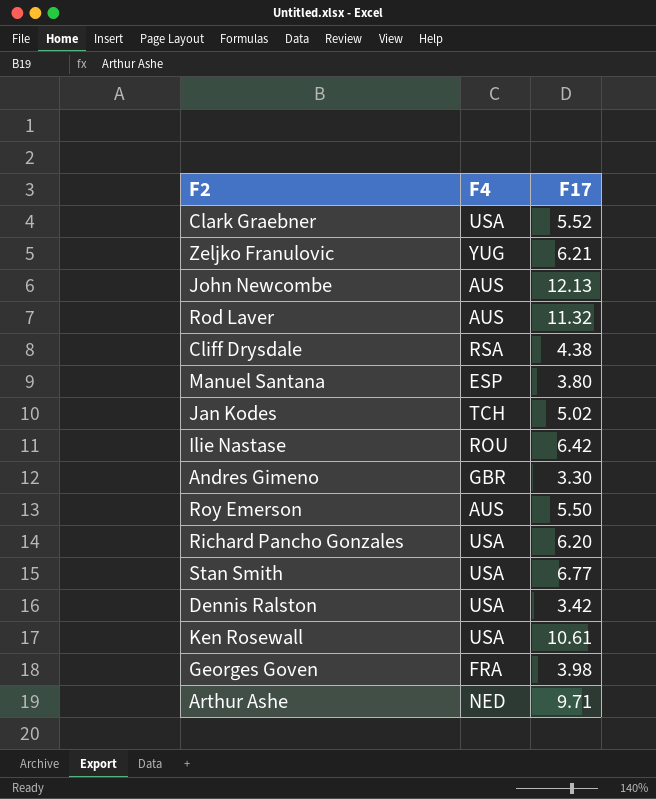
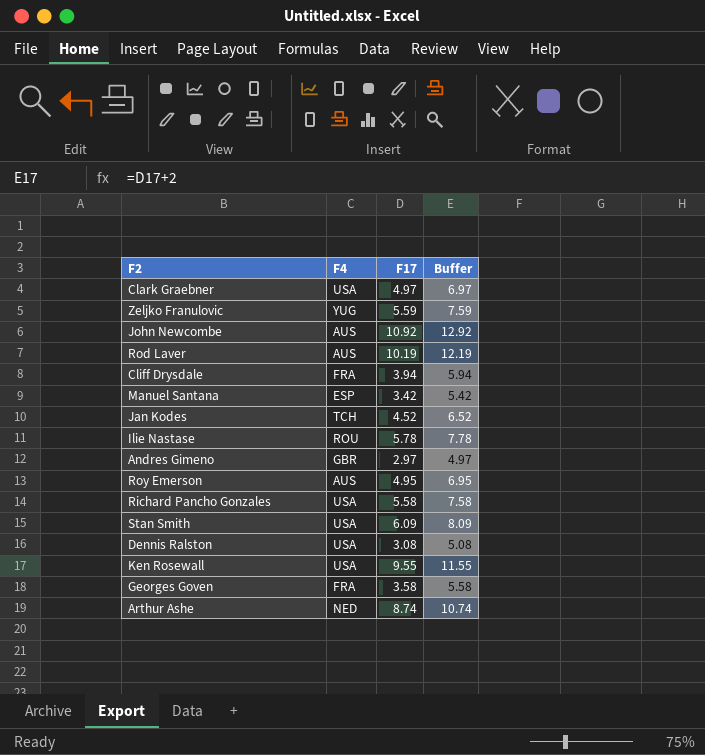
column Buffer | formula: none -> [F17] + 2
Clark Graebner | F17: 5.52 -> 4.97
Zeljko Franulovic | F17: 6.21 -> 5.59
John Newcombe | F17: 12.13 -> 10.92
Rod Laver | F17: 11.32 -> 10.19
Cliff Drysdale | F4: RSA -> FRA
Cliff Drysdale | F17: 4.38 -> 3.94
Manuel Santana | F17: 3.80 -> 3.42
Jan Kodes | F17: 5.02 -> 4.52
Ilie Nastase | F17: 6.42 -> 5.78
Andres Gimeno | F17: 3.30 -> 2.97
Roy Emerson | F17: 5.50 -> 4.95
Richard Pancho Gonzales | F17: 6.20 -> 5.58
Stan Smith | F17: 6.77 -> 6.09
Dennis Ralston | F17: 3.42 -> 3.08
Ken Rosewall | F17: 10.61 -> 9.55
Georges Goven | F17: 3.98 -> 3.58
Arthur Ashe | F17: 9.71 -> 8.74

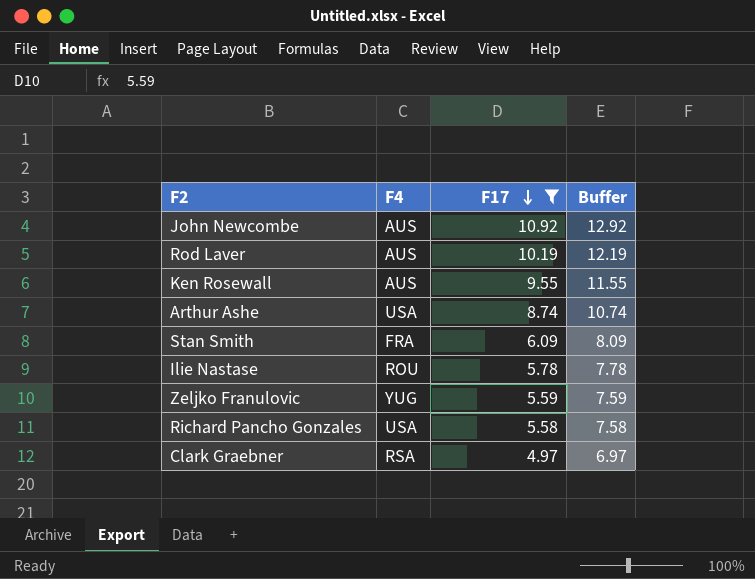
filter: none -> F17 >= 4.97
row order: none -> F17 descending
Ken Rosewall | F4: USA -> AUS
Arthur Ashe | F4: NED -> USA
Stan Smith | F4: USA -> FRA
Clark Graebner | F4: USA -> RSA

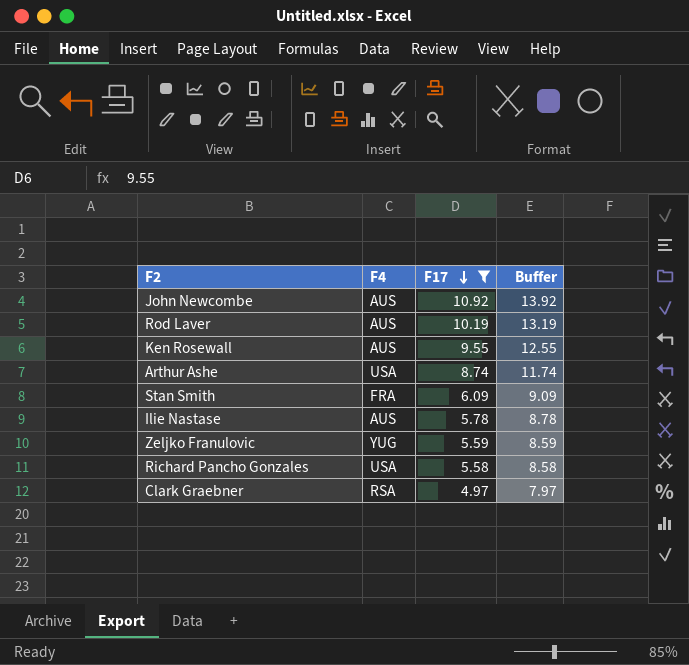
column Buffer | formula: [F17] + 2 -> [F17] + 3
Ilie Nastase | F4: ROU -> AUS

